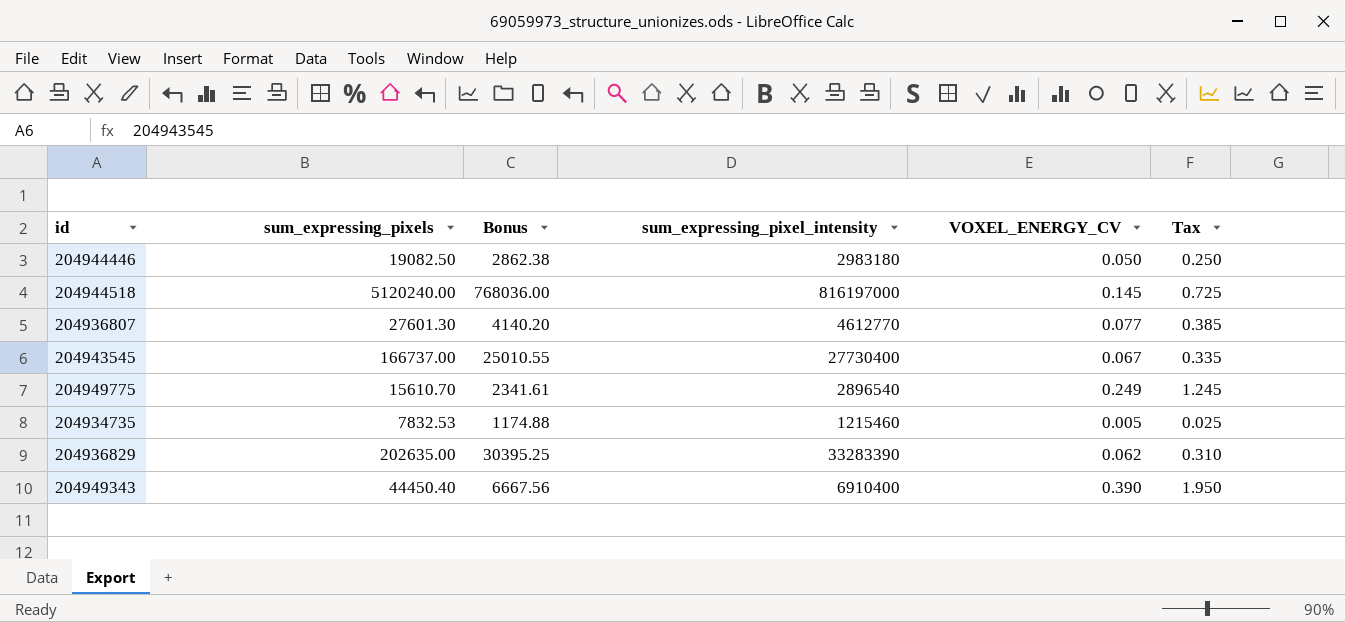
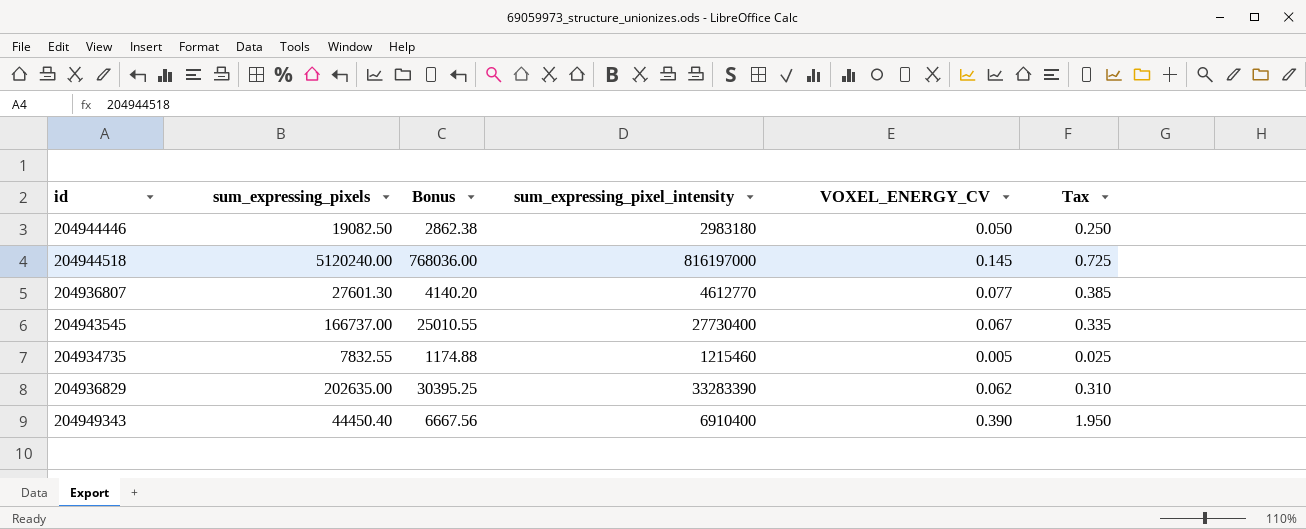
row 204949775: 15610.70 | 2341.61 | 2896540 | 0.249 | 1.245 -> none
204934735 | sum_expressing_pixels: 7832.53 -> 7832.55

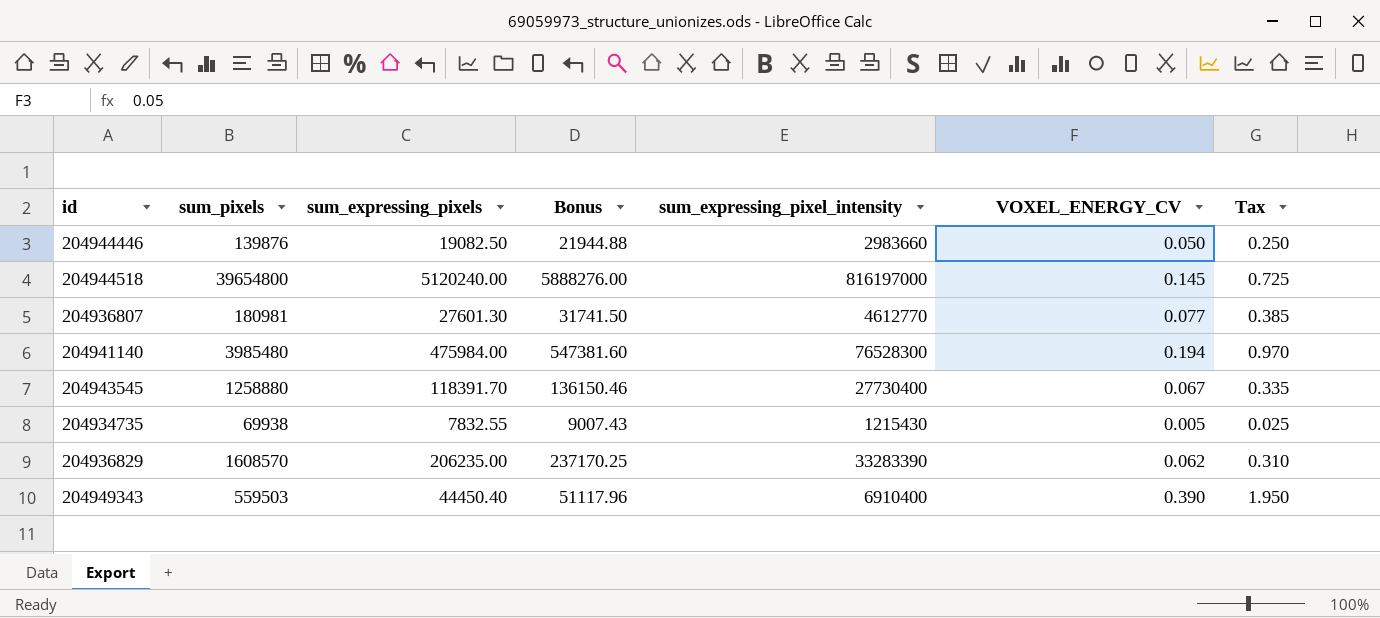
column sum_pixels | position: none -> 2
column Bonus | formula: [sum_expressing_pixels] * 0.15 -> [sum_expressing_pixels] * 1.15
204944446 | sum_expressing_pixel_intensity: 2983180 -> 2983660
row 204941140: none -> 3985480 | 475984.00 | 547381.60 | 76528300 | 0.194 | 0.970
204943545 | sum_expressing_pixels: 166737.00 -> 118391.70
204934735 | sum_expressing_pixel_intensity: 1215460 -> 1215430
204936829 | sum_expressing_pixels: 202635.00 -> 206235.00

